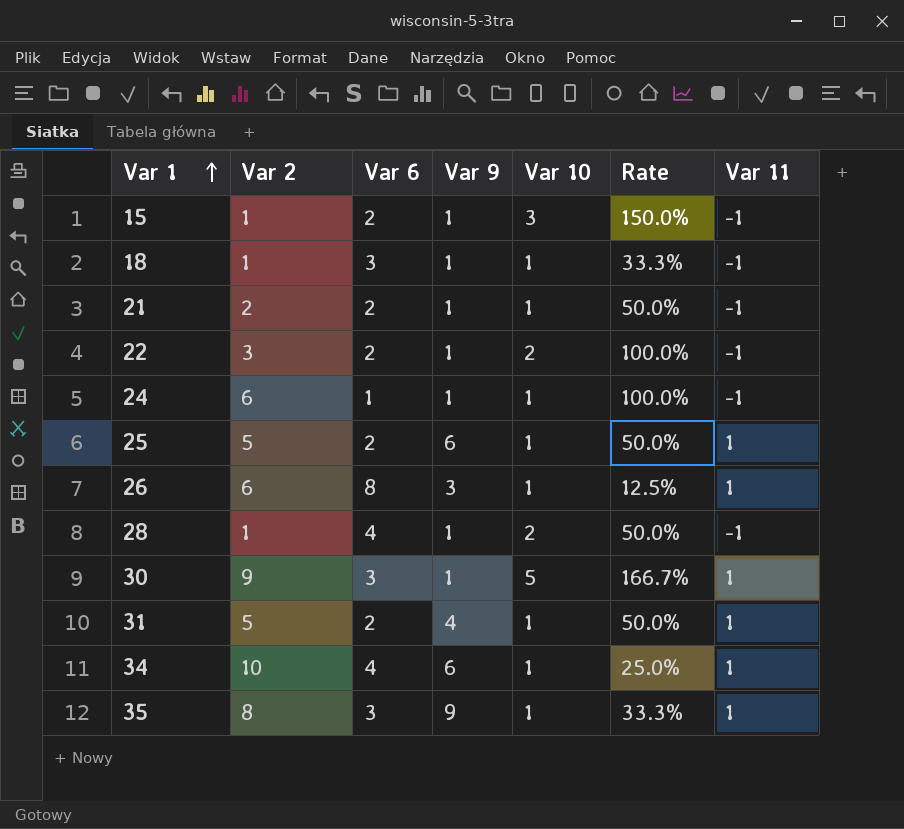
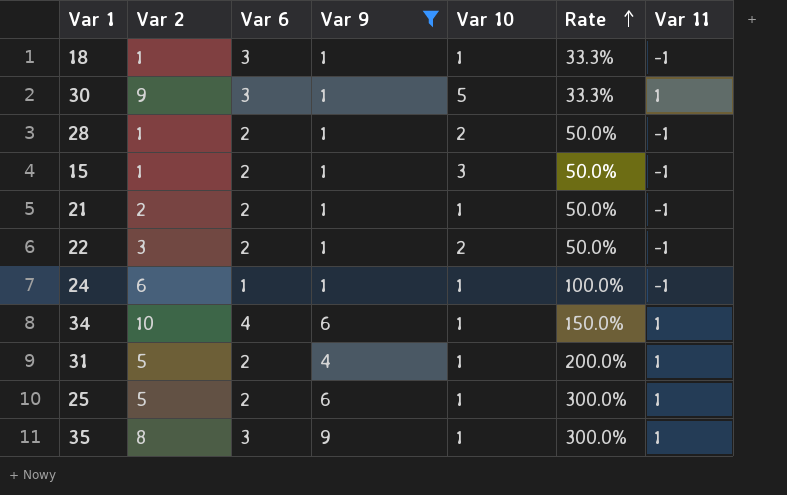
filter: none -> Var 9 != 3
row order: Var 1 ascending -> Rate ascending
column Rate | formula: [Var 10] / [Var 6] -> [Var 9] / [Var 6]
28 | Var 6: 4 -> 2

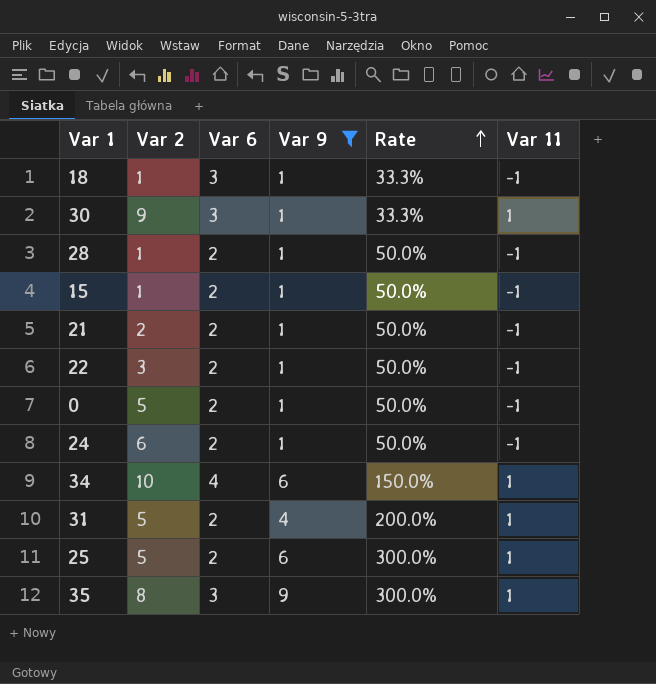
column Var 10 | position: 5 -> none
row 0: none -> 5 | 2 | 1 | 50.0% | -1
24 | Var 6: 1 -> 2
24 | Rate: 100.0% -> 50.0%

